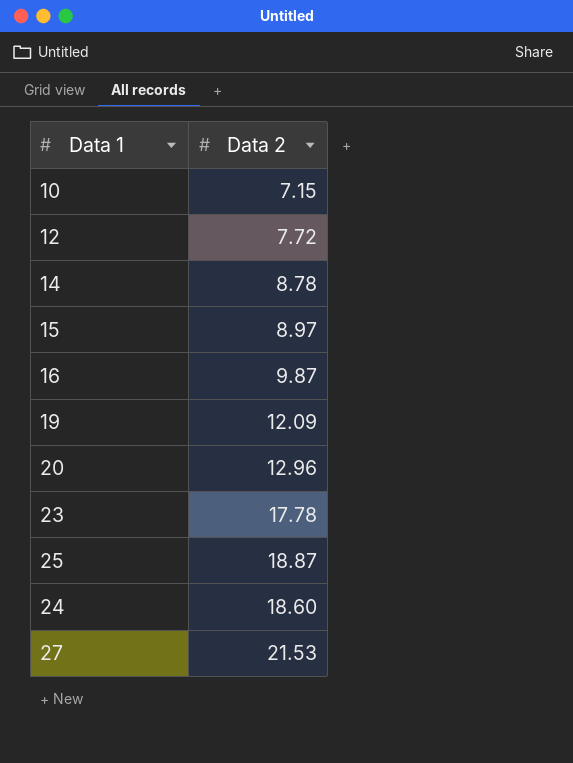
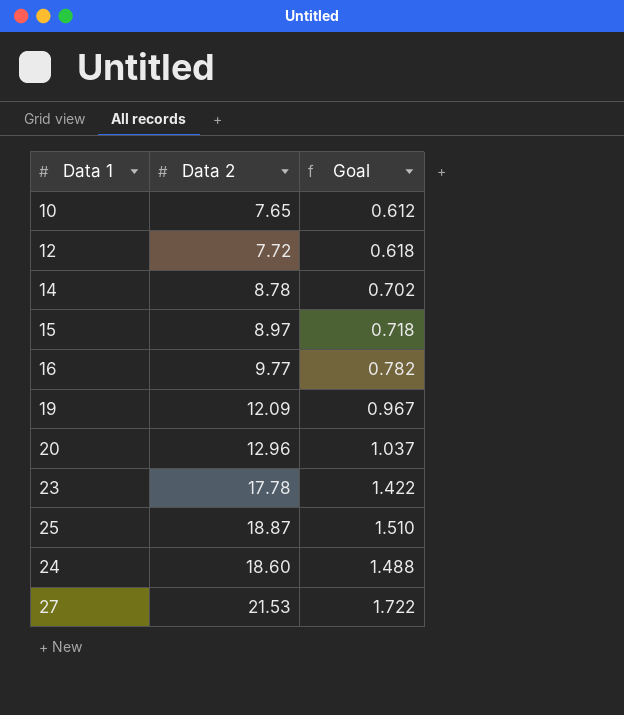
column Goal | formula: none -> [Data 2] * 0.08
10 | Data 2: 7.15 -> 7.65
16 | Data 2: 9.87 -> 9.77

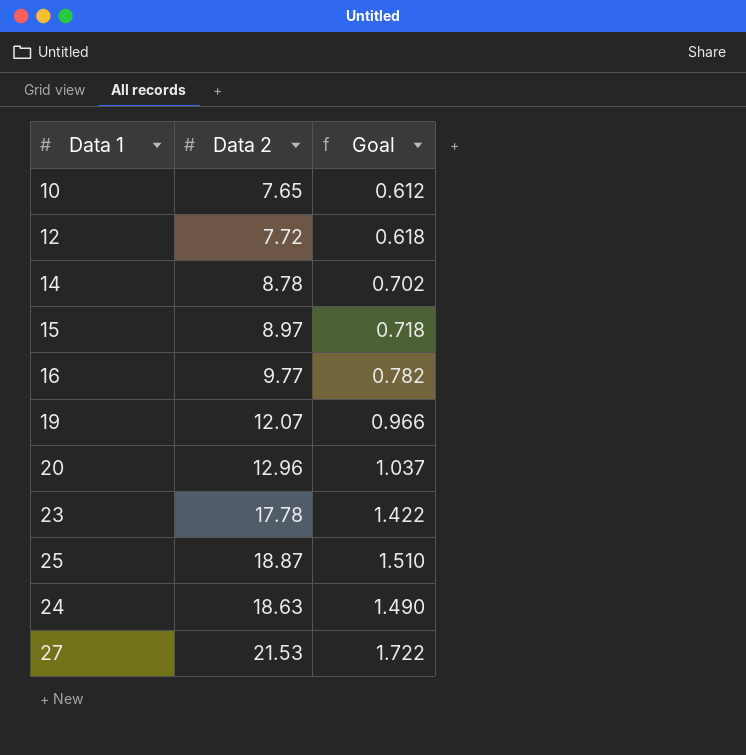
19 | Data 2: 12.09 -> 12.07
19 | Goal: 0.967 -> 0.966
24 | Data 2: 18.60 -> 18.63
24 | Goal: 1.488 -> 1.490

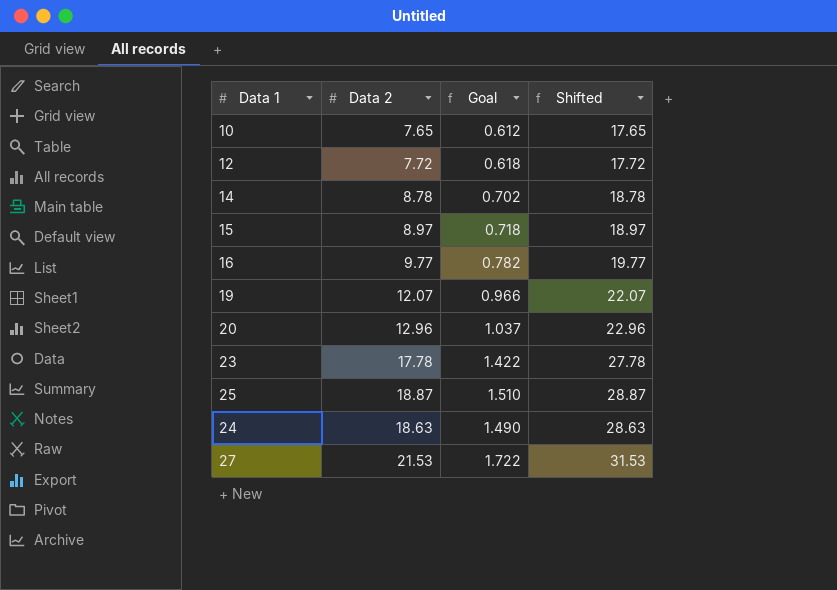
column Shifted | formula: none -> [Data 2] + 10

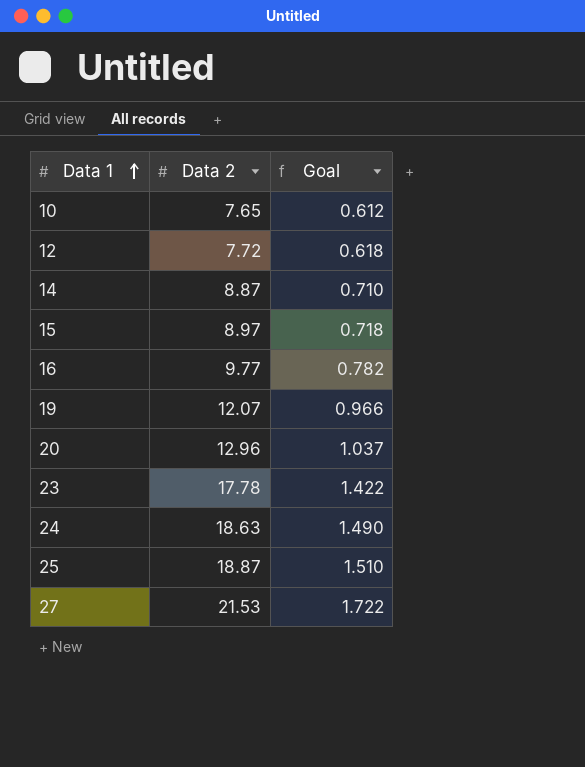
row order: none -> Data 1 ascending
column Shifted | formula: [Data 2] + 10 -> none
14 | Data 2: 8.78 -> 8.87
14 | Goal: 0.702 -> 0.710

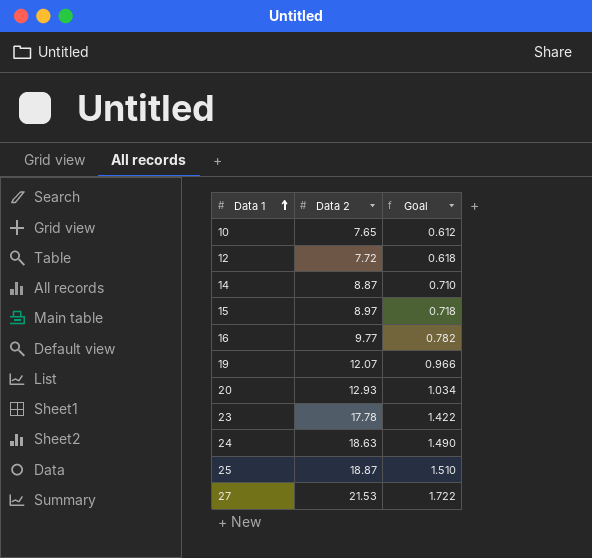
20 | Data 2: 12.96 -> 12.93
20 | Goal: 1.037 -> 1.034

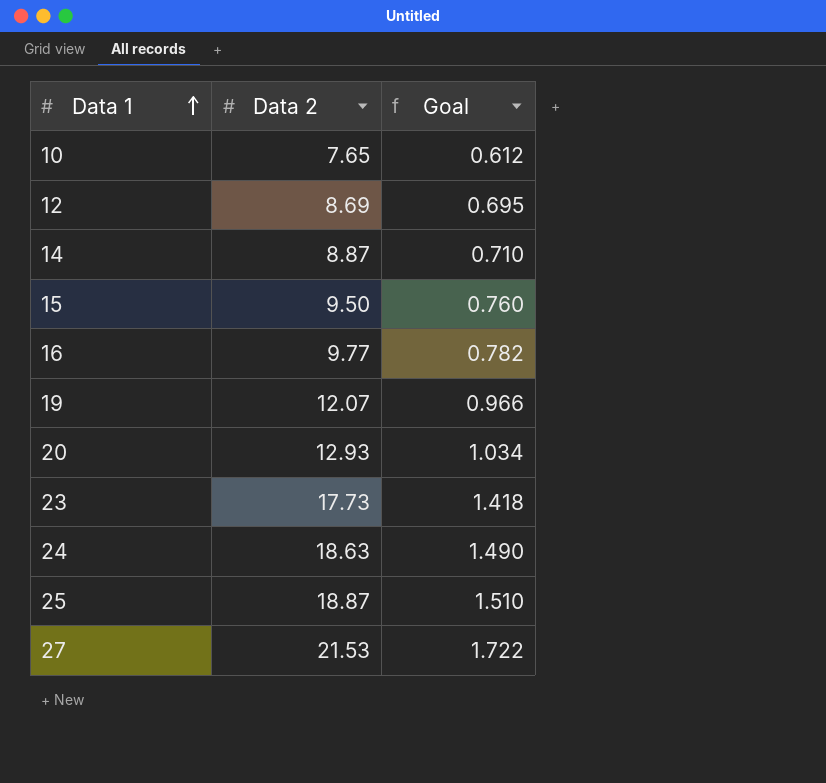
12 | Data 2: 7.72 -> 8.69
12 | Goal: 0.618 -> 0.695
15 | Data 2: 8.97 -> 9.50
15 | Goal: 0.718 -> 0.760
23 | Data 2: 17.78 -> 17.73
23 | Goal: 1.422 -> 1.418

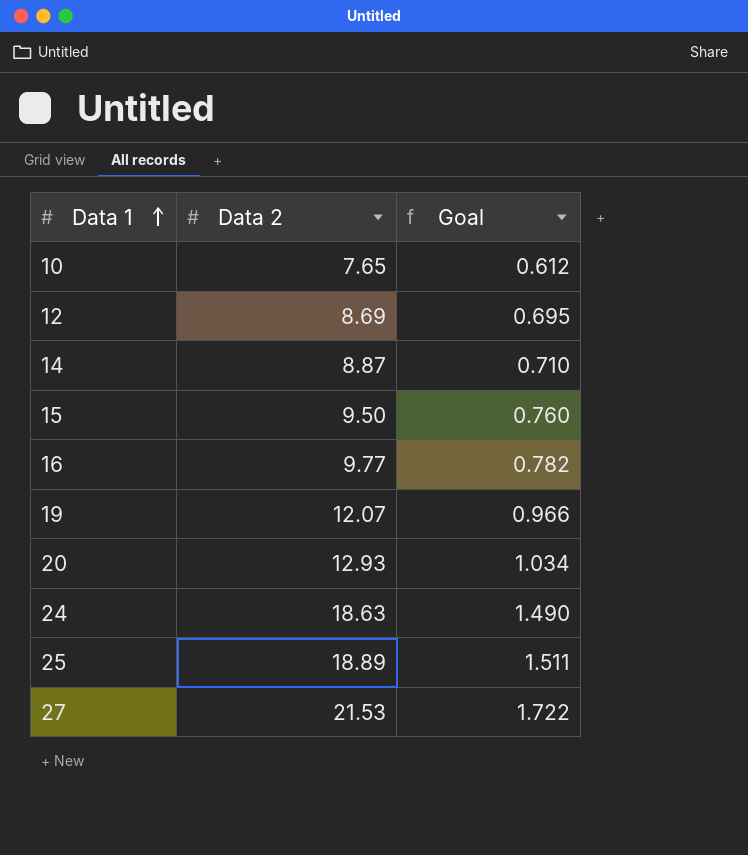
row 23: 17.73 | 1.418 -> none
25 | Data 2: 18.87 -> 18.89
25 | Goal: 1.510 -> 1.511

